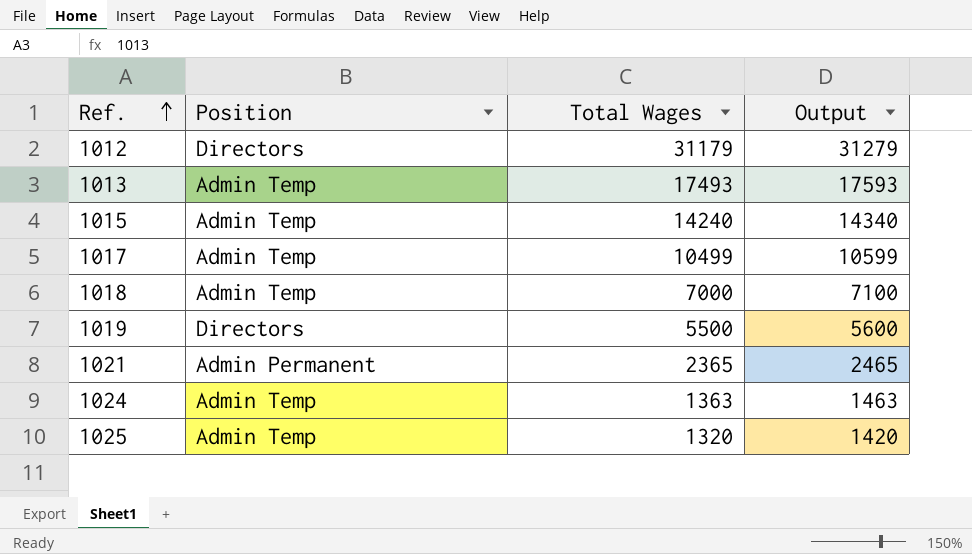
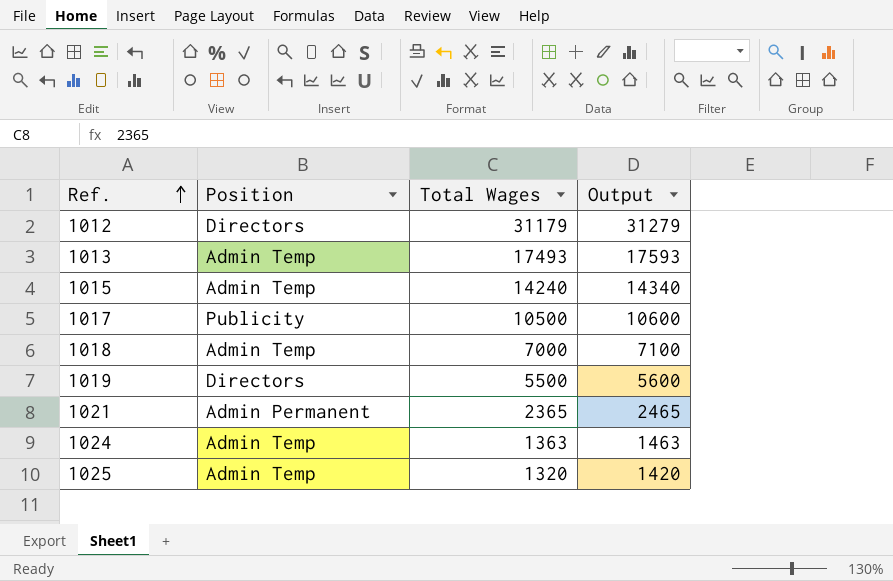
1017 | Position: Admin Temp -> Publicity
1017 | Total Wages: 10499 -> 10500
1017 | Output: 10599 -> 10600

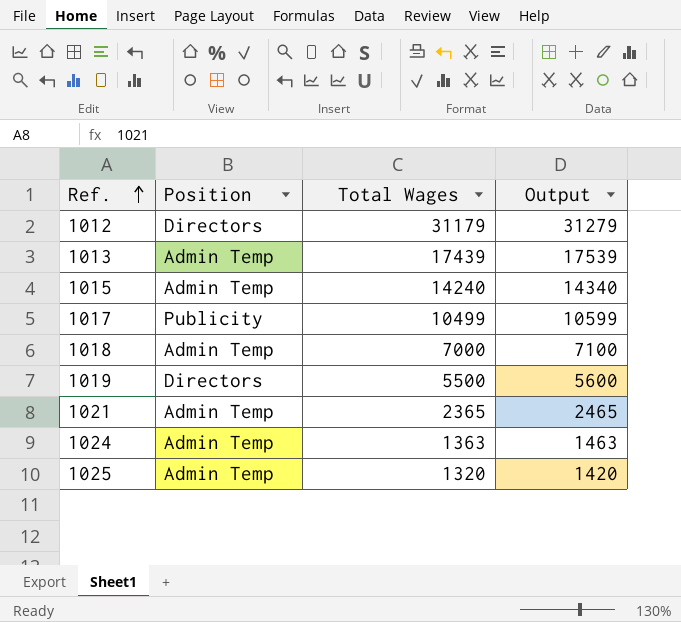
1013 | Total Wages: 17493 -> 17439
1013 | Output: 17593 -> 17539
1017 | Total Wages: 10500 -> 10499
1017 | Output: 10600 -> 10599
1021 | Position: Admin Permanent -> Admin Temp

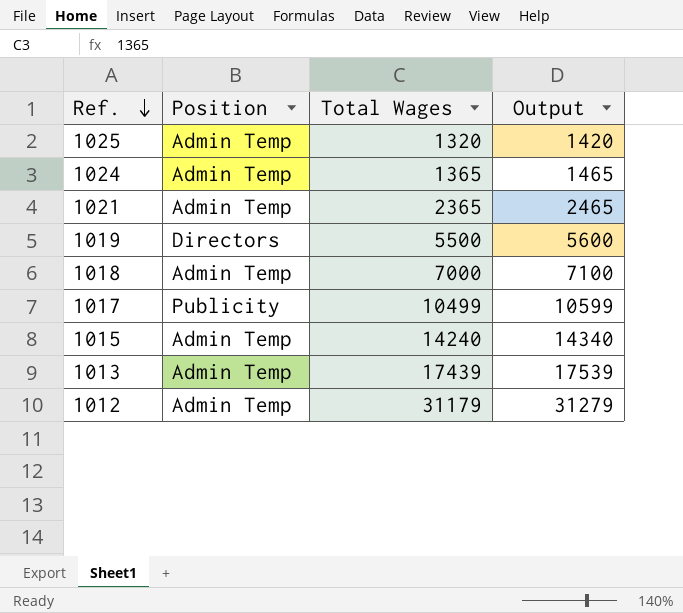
row order: Ref. ascending -> Ref. descending
1024 | Total Wages: 1363 -> 1365
1024 | Output: 1463 -> 1465
1012 | Position: Directors -> Admin Temp

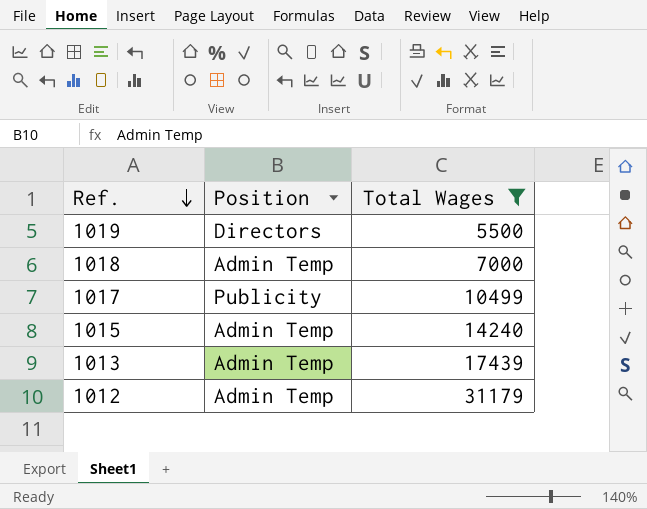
filter: none -> Total Wages >= 5500
column Output | formula: [Total Wages] + 100 -> none

